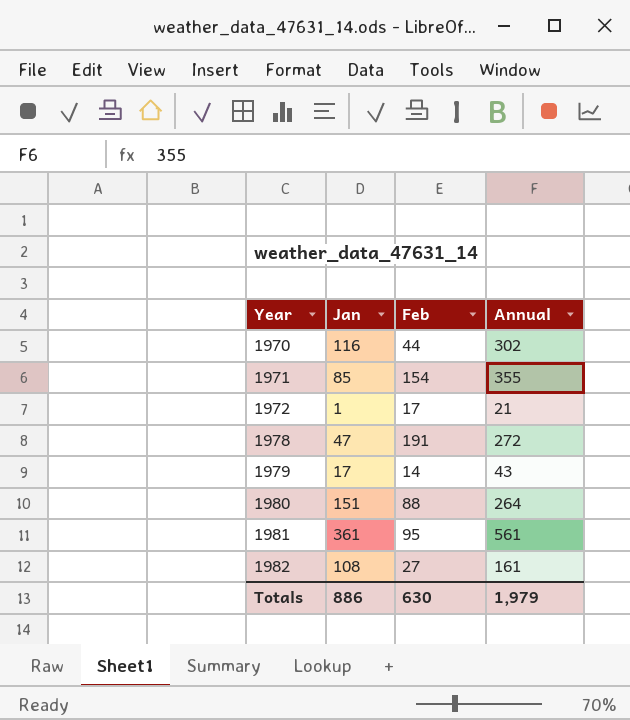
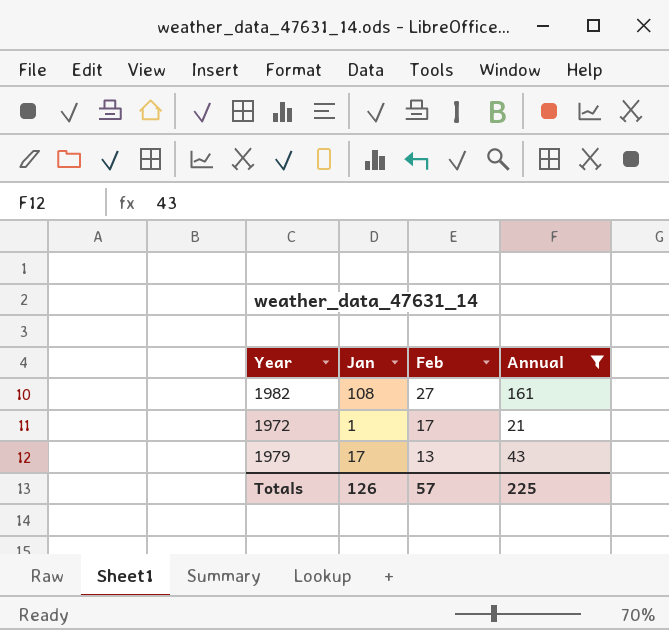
filter: none -> Annual <= 161
row order: Year ascending -> Feb descending
1979 | Feb: 14 -> 13
Totals | Jan: 886 -> 126
Totals | Feb: 630 -> 57
Totals | Annual: 1,979 -> 225

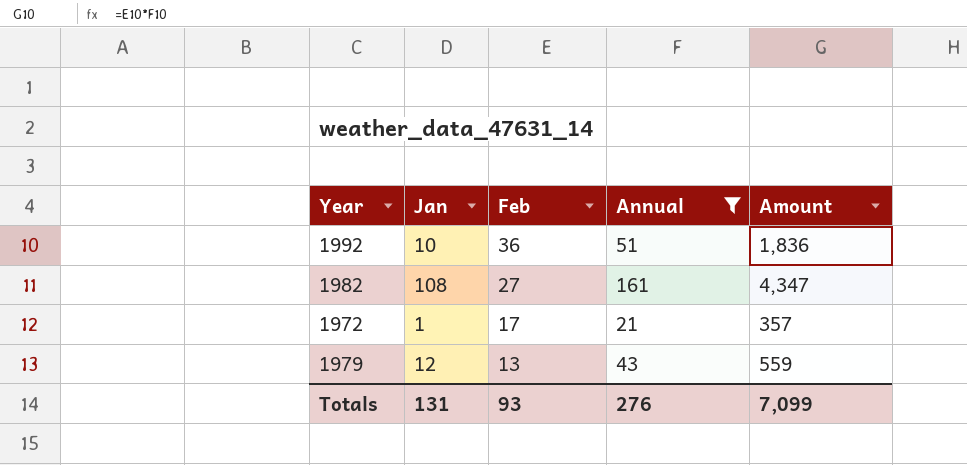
column Amount | formula: none -> [Feb] * [Annual]
row 1992: none -> 10 | 36 | 51 | 1,836
1979 | Jan: 17 -> 12
Totals | Jan: 126 -> 131
Totals | Feb: 57 -> 93
Totals | Annual: 225 -> 276

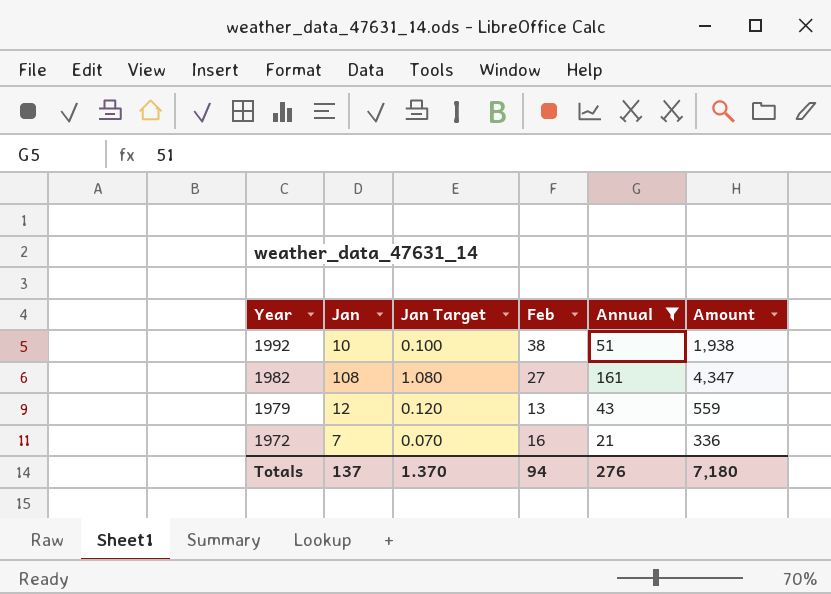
row order: Feb descending -> Year descending
column Jan Target | formula: none -> [Jan] * 0.01
1992 | Feb: 36 -> 38
1992 | Amount: 1,836 -> 1,938
1972 | Jan: 1 -> 7
1972 | Feb: 17 -> 16
1972 | Amount: 357 -> 336
Totals | Jan: 131 -> 137
Totals | Feb: 93 -> 94
Totals | Amount: 7,099 -> 7,180

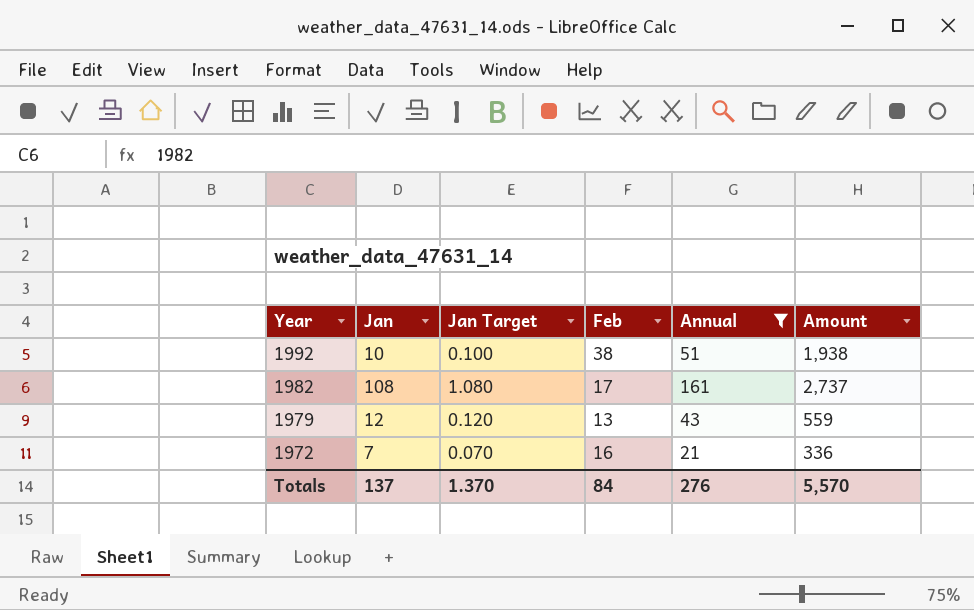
1982 | Feb: 27 -> 17
1982 | Amount: 4,347 -> 2,737
Totals | Feb: 94 -> 84
Totals | Amount: 7,180 -> 5,570

